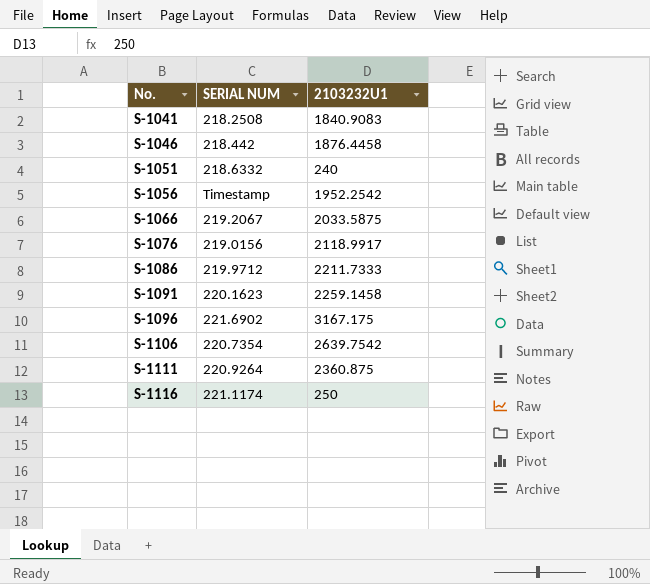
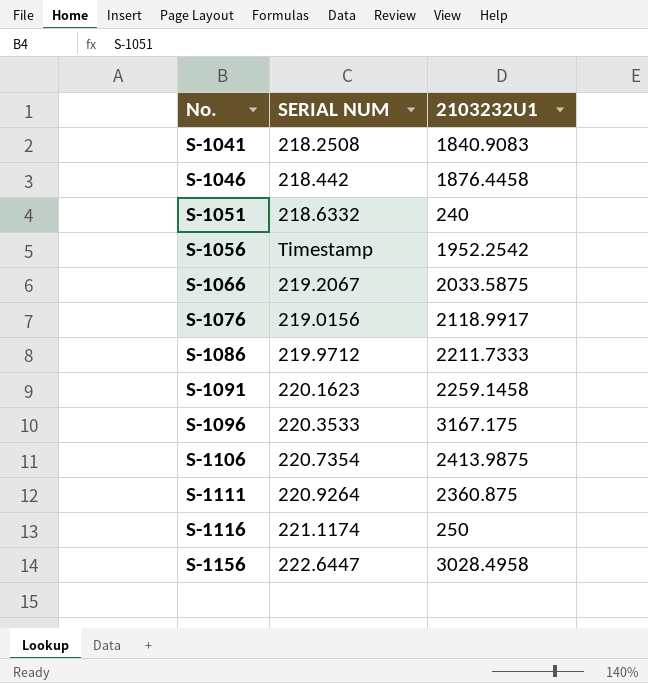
S-1096 | SERIAL NUM: 221.6902 -> 220.3533
S-1106 | 2103232U1: 2639.7542 -> 2413.9875
row S-1156: none -> 222.6447 | 3028.4958

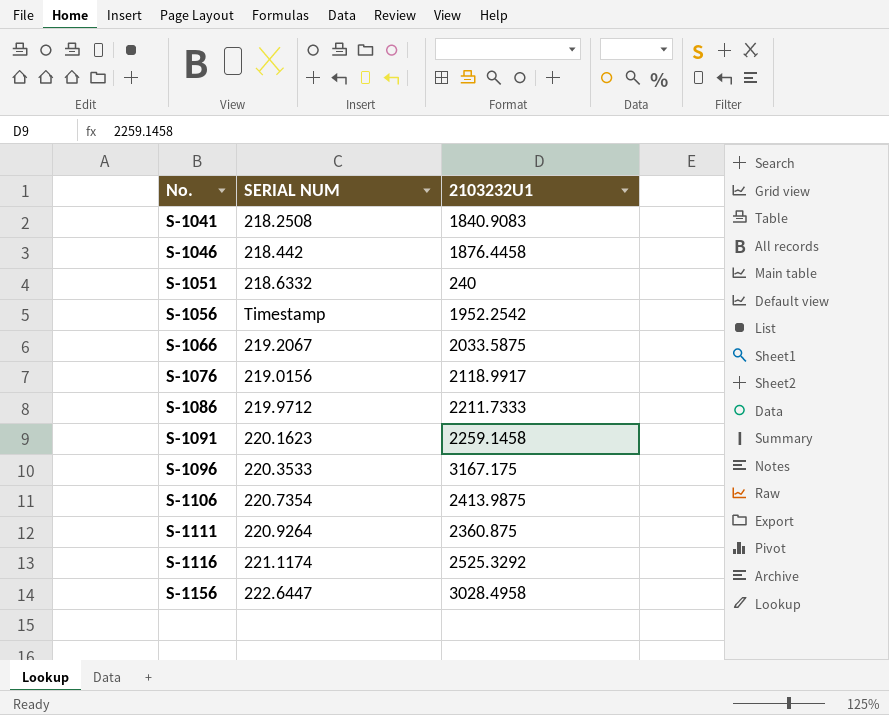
S-1116 | 2103232U1: 250 -> 2525.3292

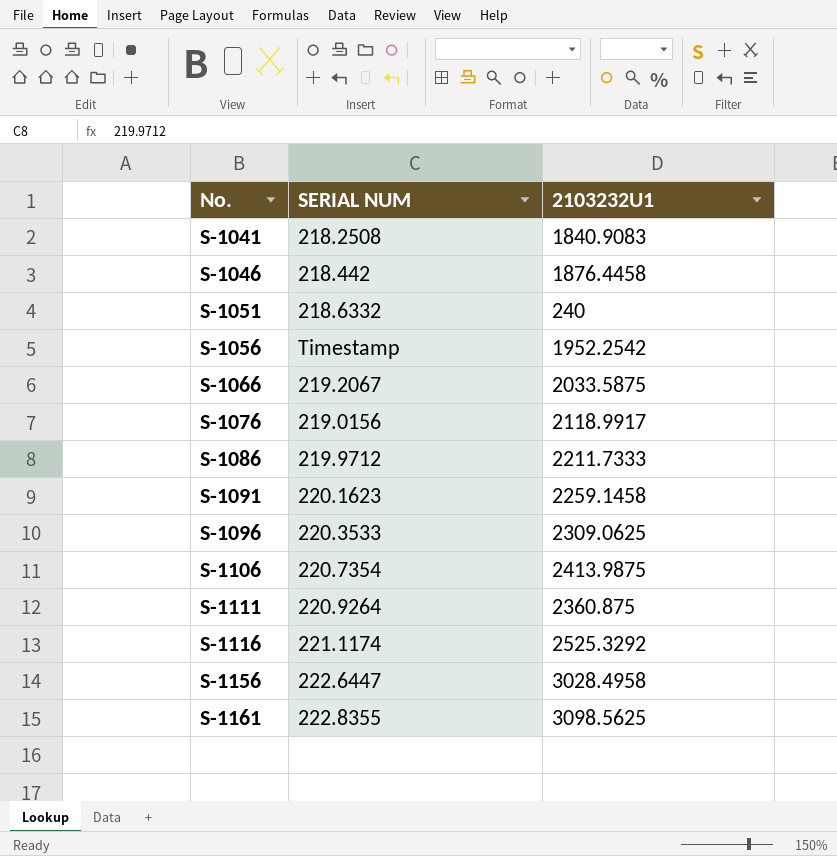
S-1096 | 2103232U1: 3167.175 -> 2309.0625
row S-1161: none -> 222.8355 | 3098.5625

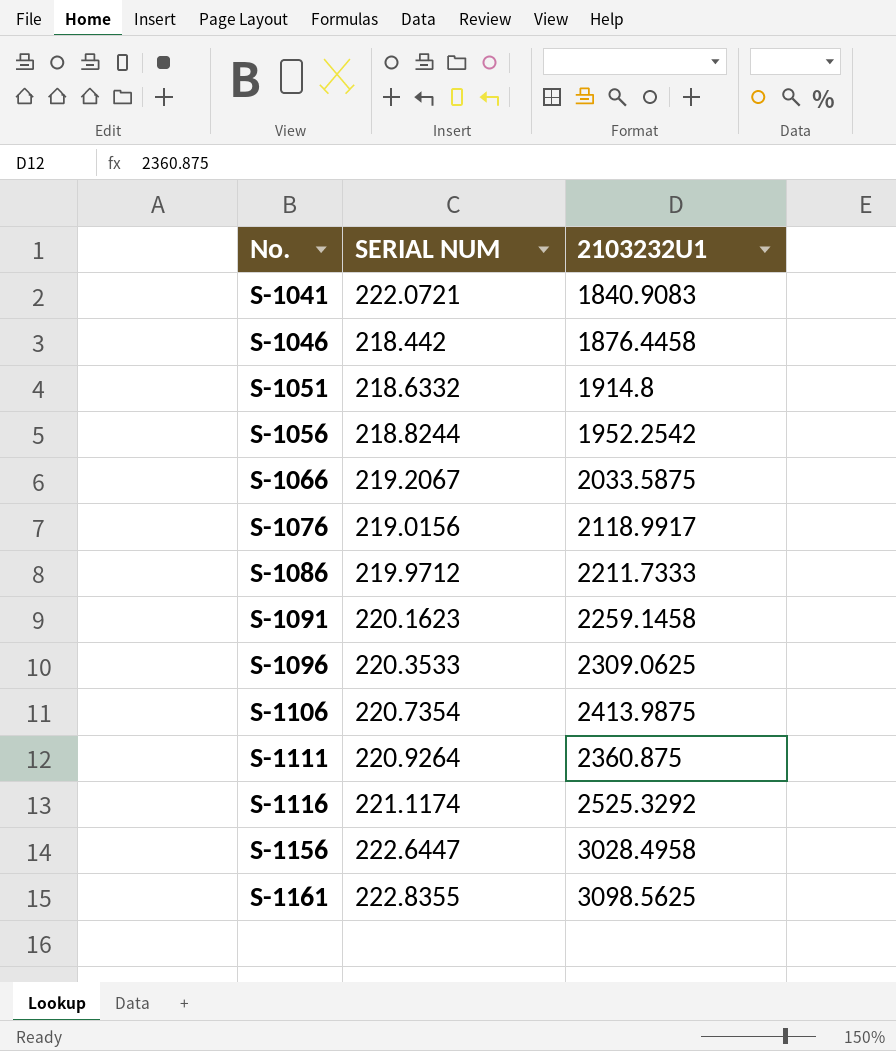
S-1041 | SERIAL NUM: 218.2508 -> 222.0721
S-1051 | 2103232U1: 240 -> 1914.8
S-1056 | SERIAL NUM: Timestamp -> 218.8244

